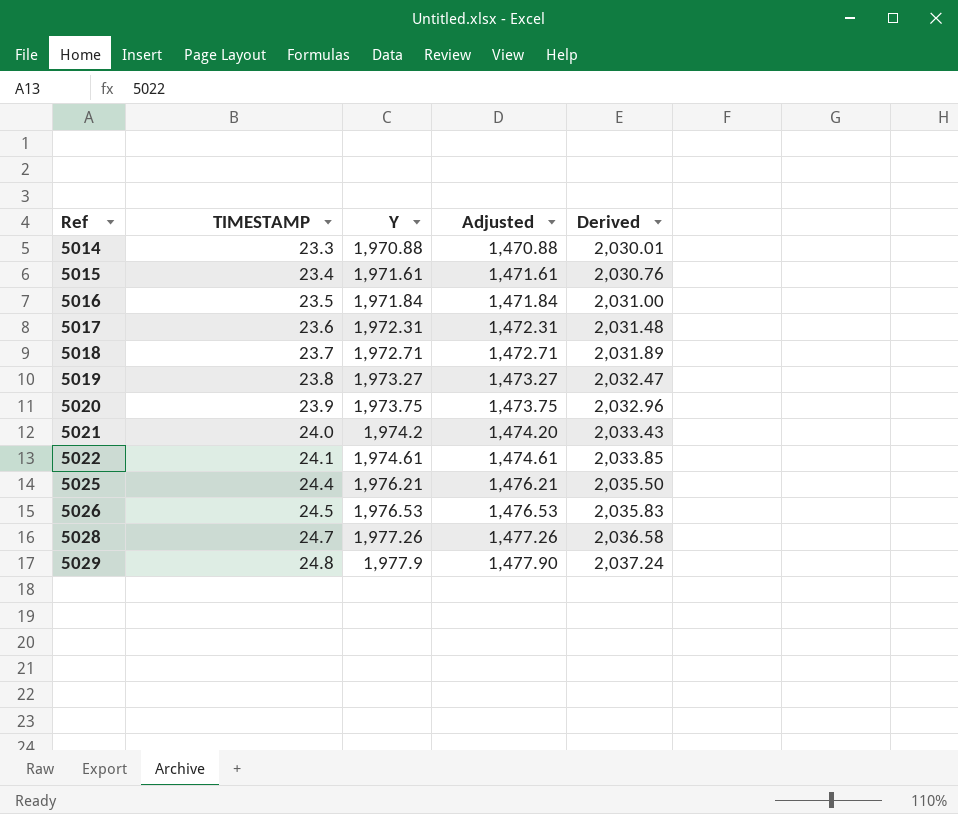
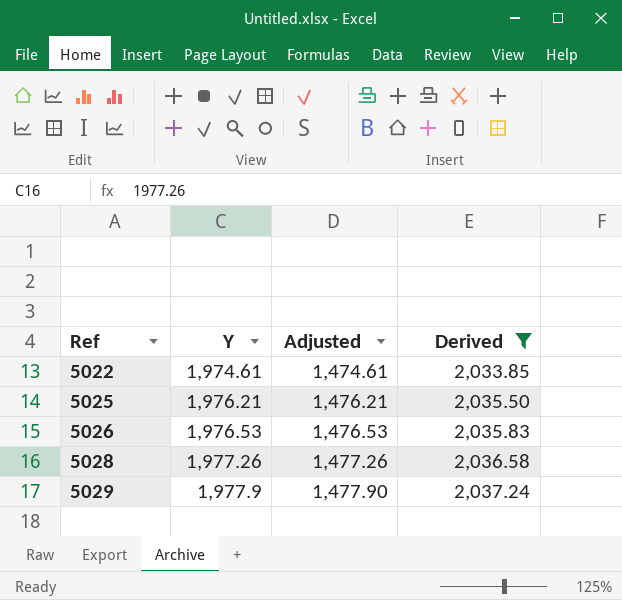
filter: none -> Derived >= 2,033.85
column TIMESTAMP | position: 2 -> none

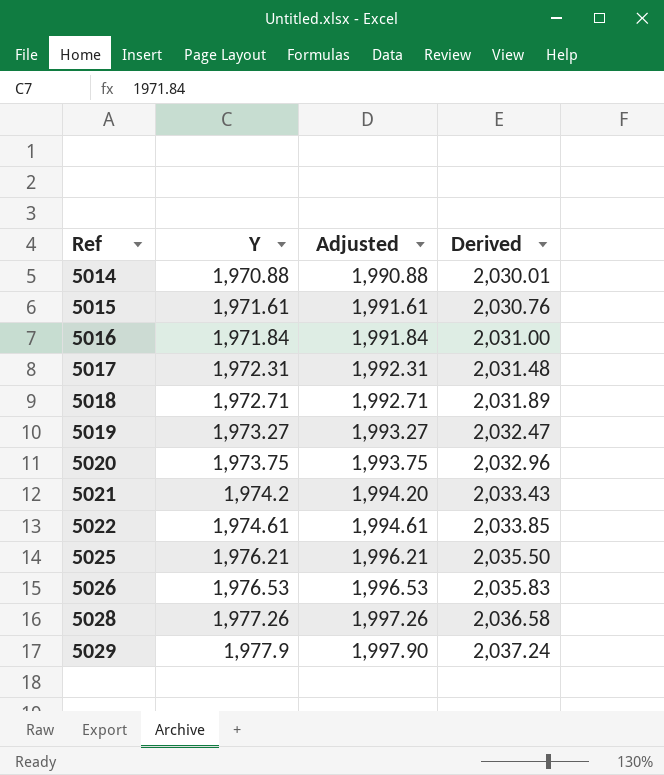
filter: Derived >= 2,033.85 -> none
column Adjusted | formula: [Y] - 500 -> [Y] + 20

